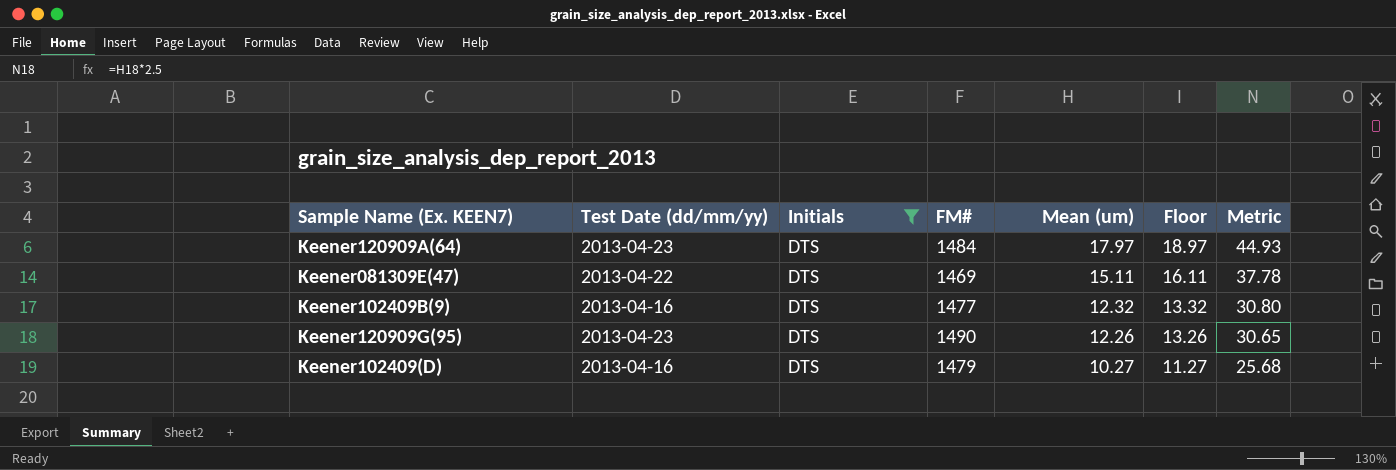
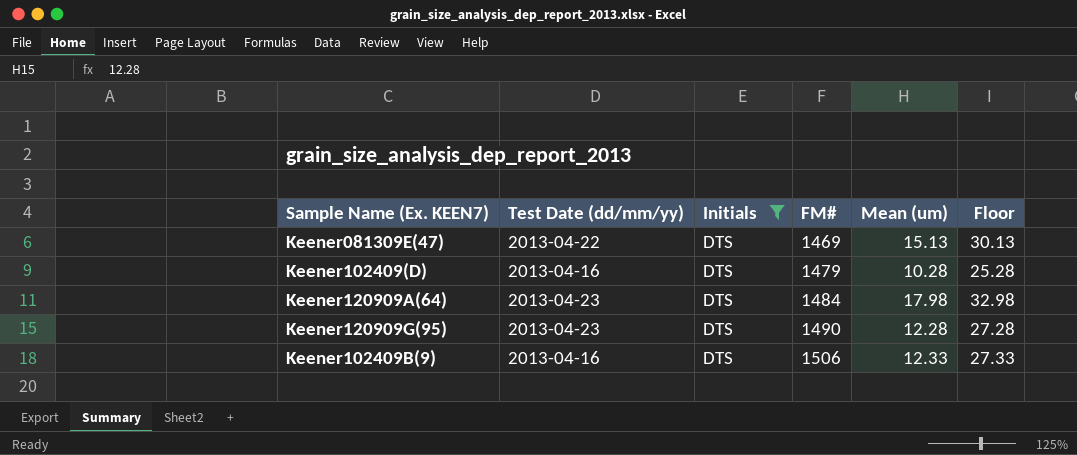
row order: Mean (um) descending -> FM# ascending
column Metric | formula: [Mean (um)] * 2.5 -> none
column Floor | formula: [Mean (um)] + 1 -> [Mean (um)] + 15
Keener081309E(47) | Mean (um): 15.11 -> 15.13
Keener102409(D) | Mean (um): 10.27 -> 10.28
Keener120909A(64) | Mean (um): 17.97 -> 17.98
Keener120909G(95) | Mean (um): 12.26 -> 12.28
Keener102409B(9) | FM#: 1477 -> 1506
Keener102409B(9) | Mean (um): 12.32 -> 12.33

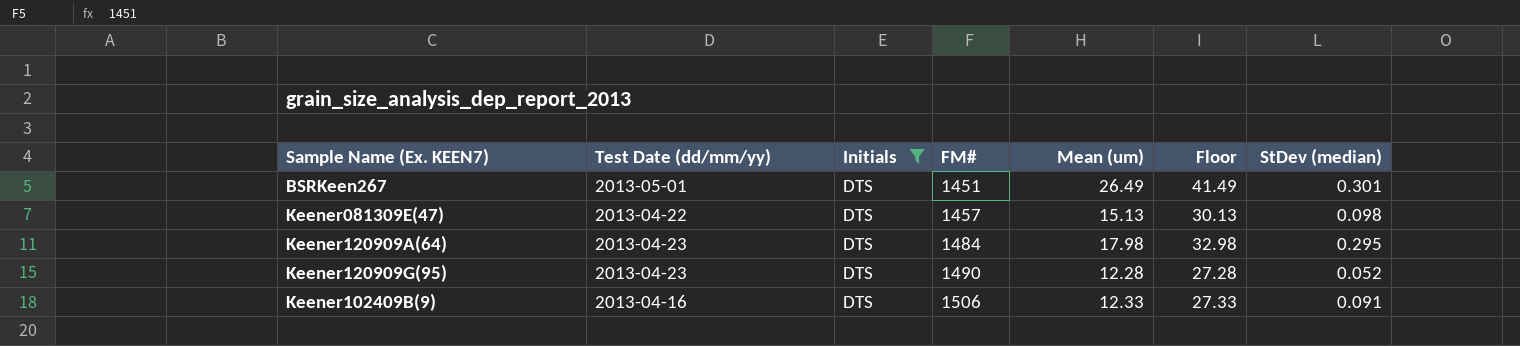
column StDev (median) | position: none -> 7
row Keener102409(D): 2013-04-16 | DTS | 1479 | 10.28 | 25.28 -> none
row BSRKeen267: none -> 2013-05-01 | DTS | 1451 | 26.49 | 41.49 | 0.301
Keener081309E(47) | FM#: 1469 -> 1457

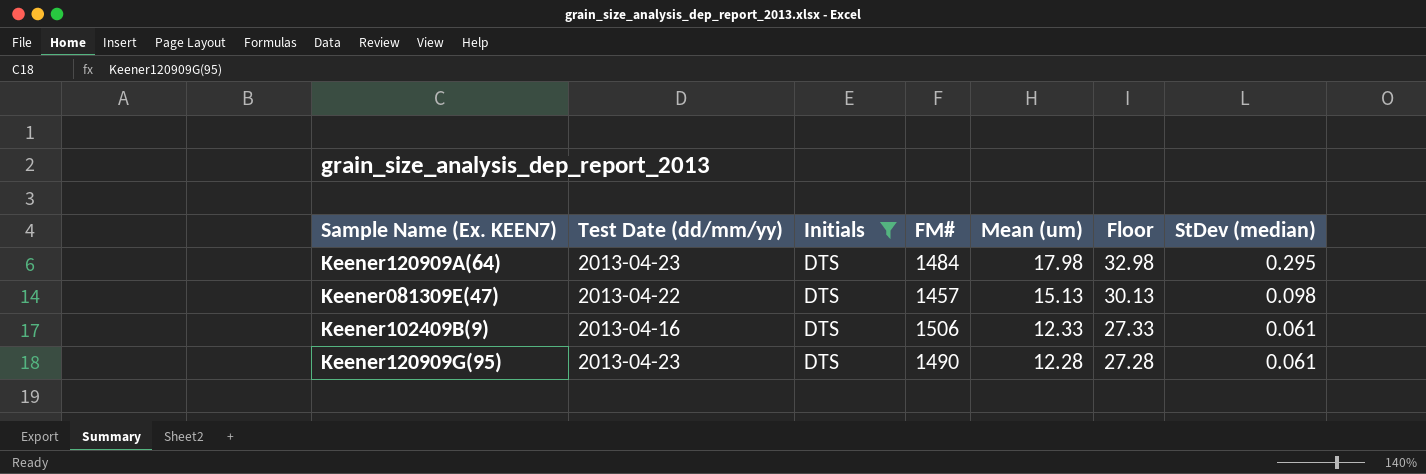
row order: FM# ascending -> Mean (um) descending
row BSRKeen267: 2013-05-01 | DTS | 1451 | 26.49 | 41.49 | 0.301 -> none
Keener102409B(9) | StDev (median): 0.091 -> 0.061
Keener120909G(95) | StDev (median): 0.052 -> 0.061

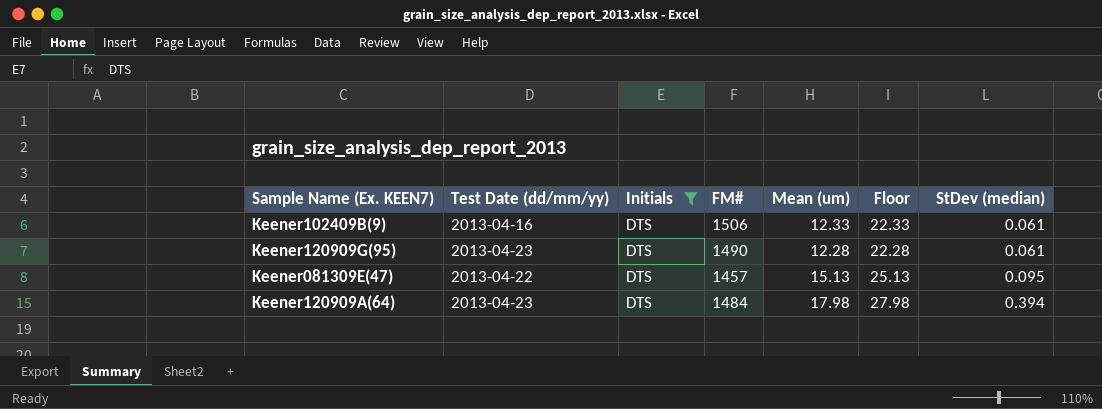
row order: Mean (um) descending -> StDev (median) ascending
column Floor | formula: [Mean (um)] + 15 -> [Mean (um)] + 10
Keener081309E(47) | StDev (median): 0.098 -> 0.095
Keener120909A(64) | StDev (median): 0.295 -> 0.394

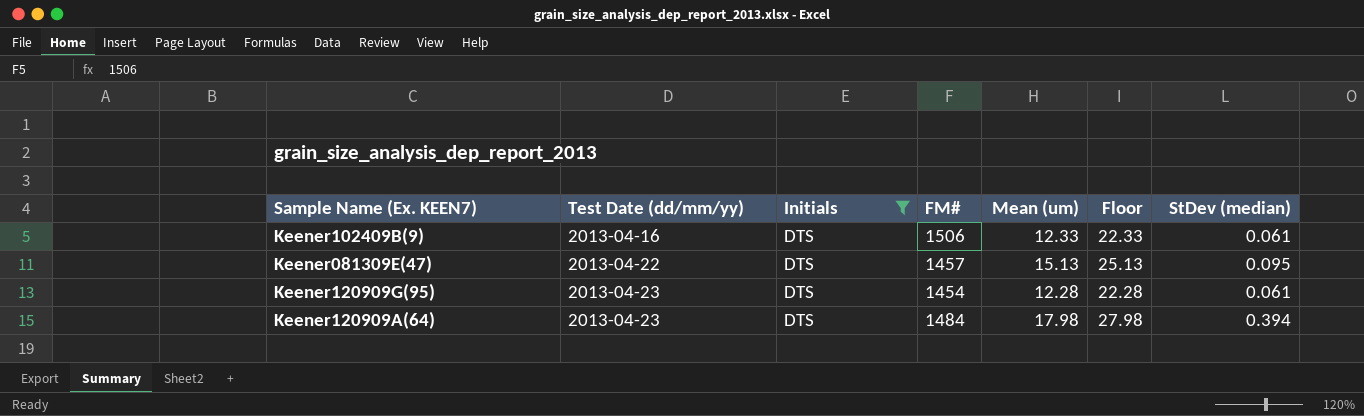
row order: StDev (median) ascending -> Test Date (dd/mm/yy) ascending
Keener120909G(95) | FM#: 1490 -> 1454

